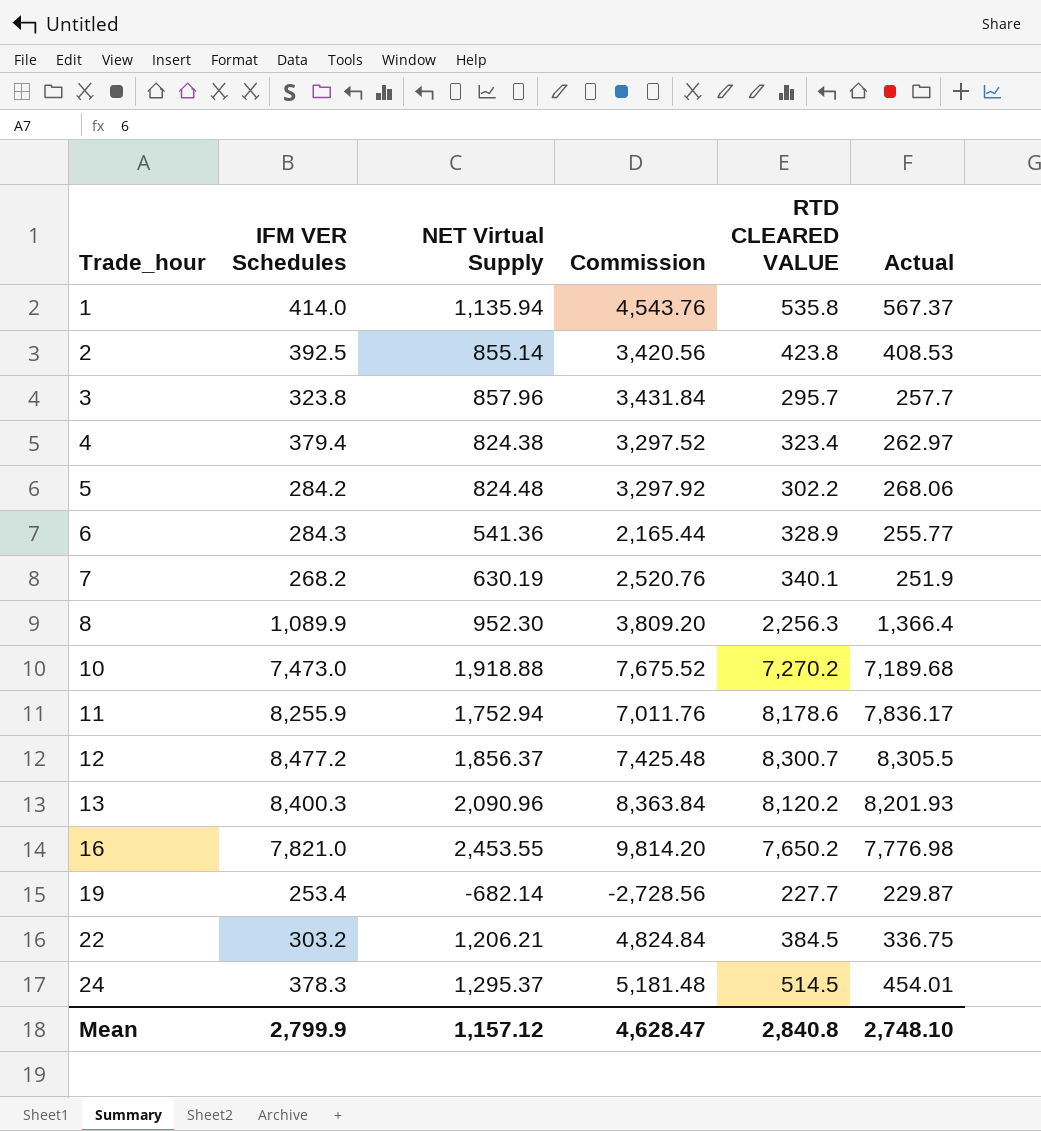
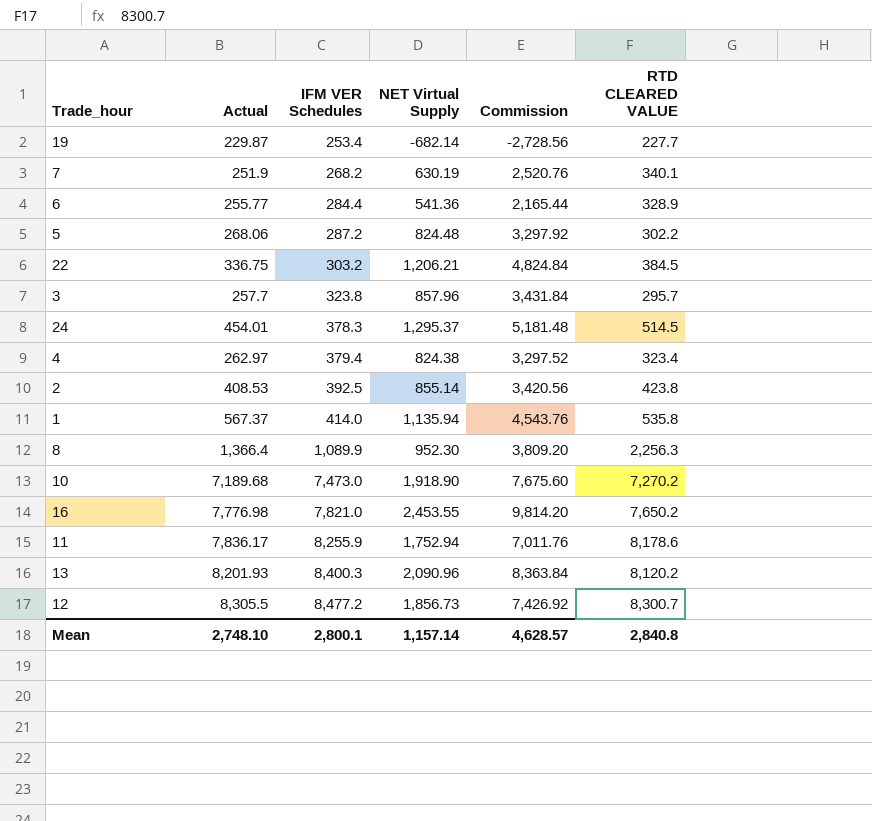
row order: Trade_hour ascending -> IFM VER Schedules ascending
column Actual | position: 6 -> 2
6 | IFM VER Schedules: 284.3 -> 284.4
5 | IFM VER Schedules: 284.2 -> 287.2
10 | NET Virtual Supply: 1,918.88 -> 1,918.90
10 | Commission: 7,675.52 -> 7,675.60
12 | NET Virtual Supply: 1,856.37 -> 1,856.73
12 | Commission: 7,425.48 -> 7,426.92
Mean | IFM VER Schedules: 2,799.9 -> 2,800.1
Mean | NET Virtual Supply: 1,157.12 -> 1,157.14
Mean | Commission: 4,628.47 -> 4,628.57

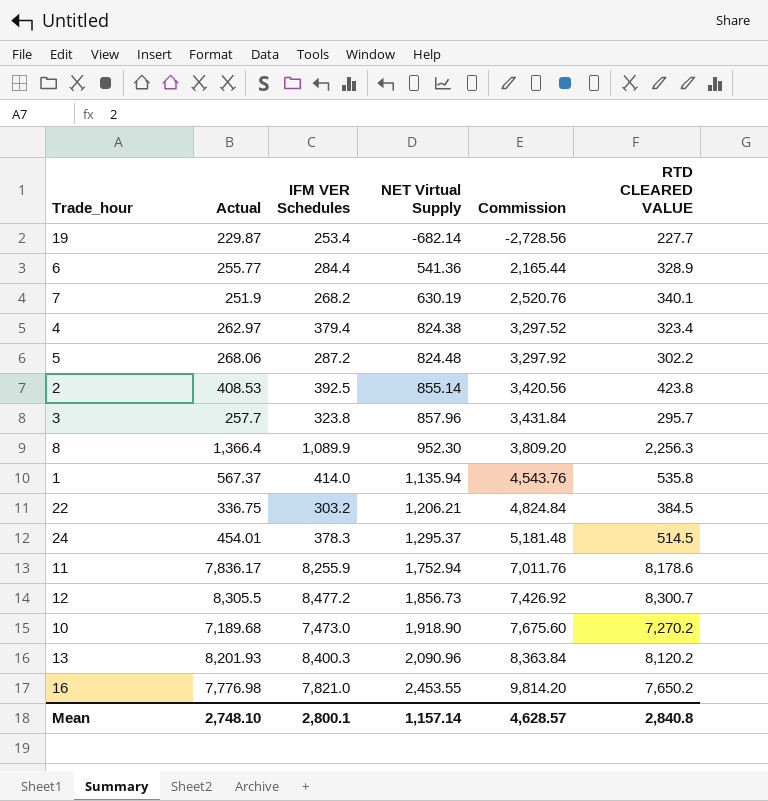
row order: IFM VER Schedules ascending -> NET Virtual Supply ascending

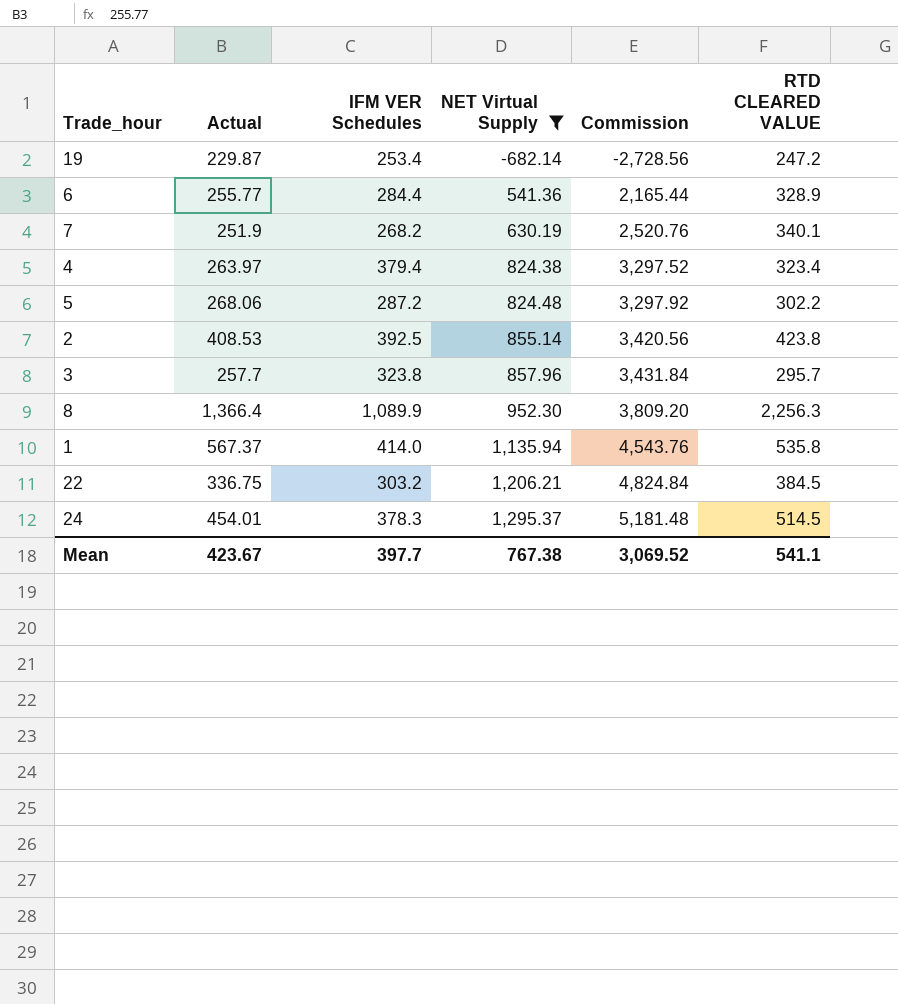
filter: none -> NET Virtual Supply <= 1,295.37
19 | RTD CLEARED VALUE: 227.7 -> 247.2
4 | Actual: 262.97 -> 263.97
Mean | Actual: 2,748.10 -> 423.67
Mean | IFM VER Schedules: 2,800.1 -> 397.7
Mean | NET Virtual Supply: 1,157.14 -> 767.38
Mean | Commission: 4,628.57 -> 3,069.52
Mean | RTD CLEARED VALUE: 2,840.8 -> 541.1

